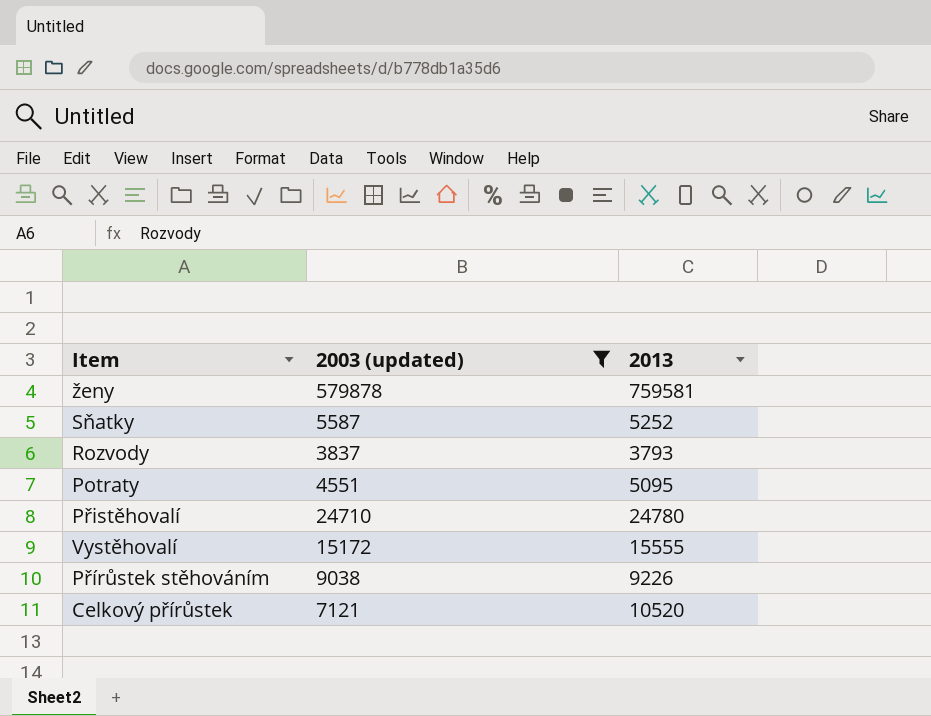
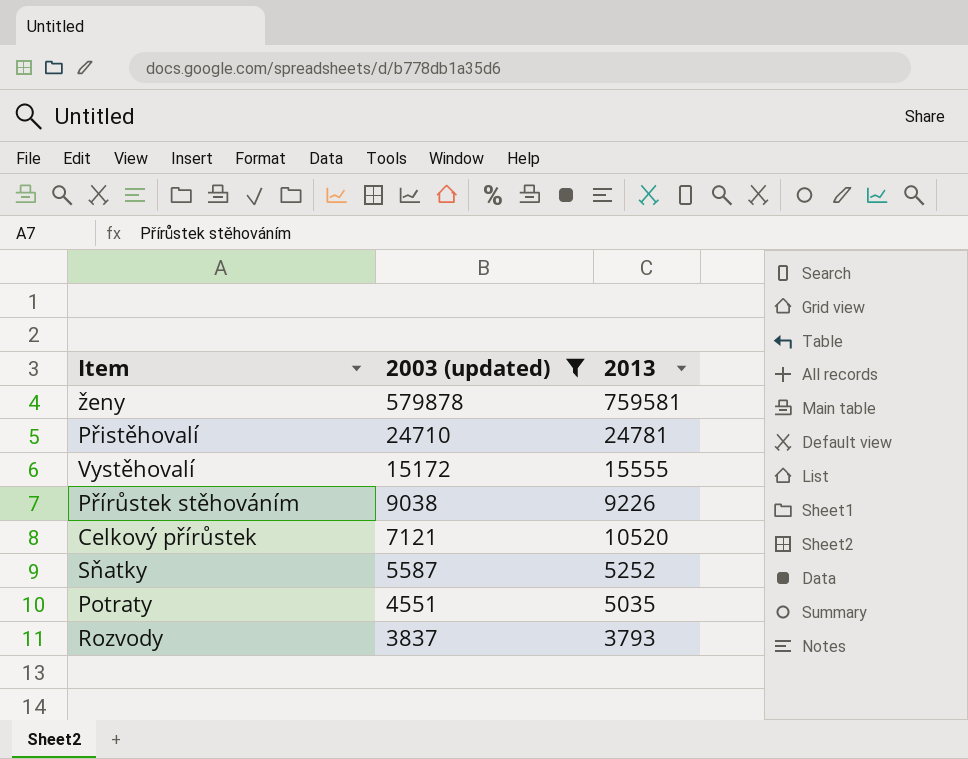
row order: none -> 2003 (updated) descending
Přistěhovalí | 2013: 24780 -> 24781
Potraty | 2013: 5095 -> 5035

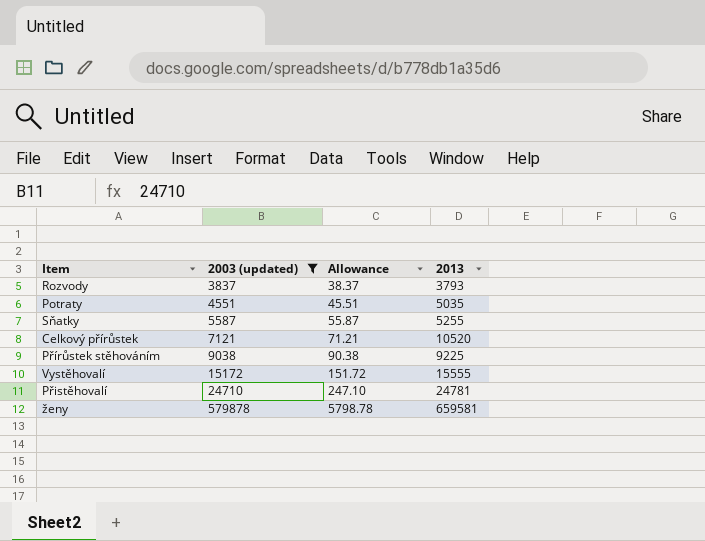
row order: 2003 (updated) descending -> 2003 (updated) ascending
column Allowance | formula: none -> [2003 (updated)] * 0.01
Sňatky | 2013: 5252 -> 5255
Přírůstek stěhováním | 2013: 9226 -> 9225
ženy | 2013: 759581 -> 659581

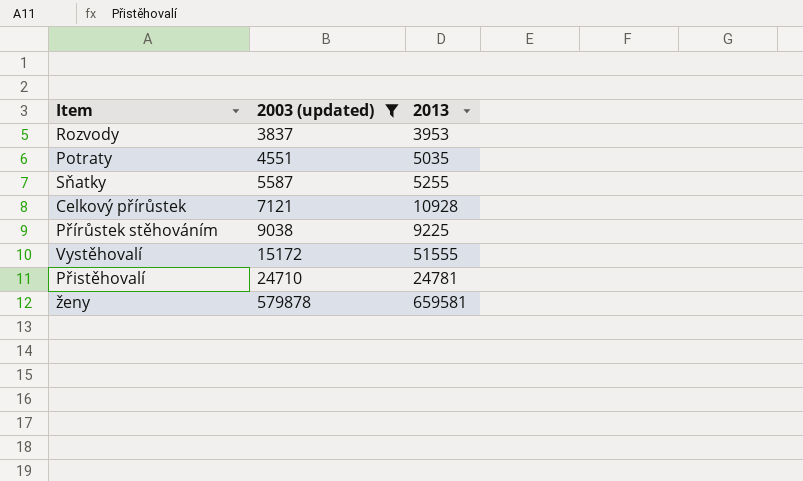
column Allowance | formula: [2003 (updated)] * 0.01 -> none
Rozvody | 2013: 3793 -> 3953
Celkový přírůstek | 2013: 10520 -> 10928
Vystěhovalí | 2013: 15555 -> 51555

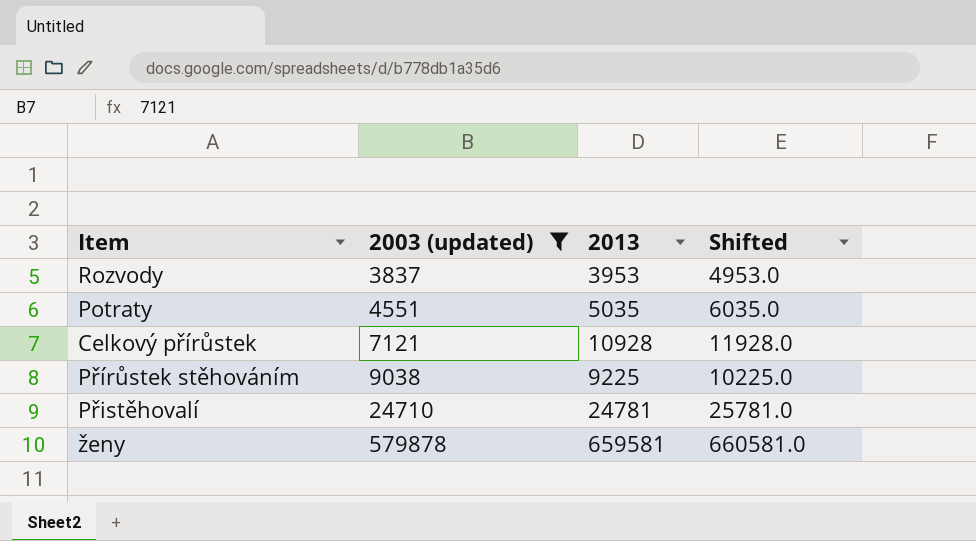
column Shifted | formula: none -> [2013] + 1000
row Sňatky: 5587 | 5255 -> none
row Vystěhovalí: 15172 | 51555 -> none

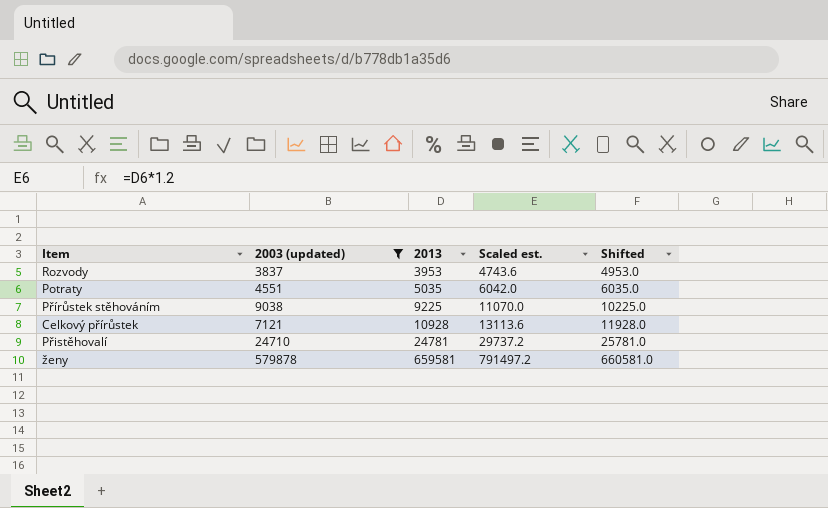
row order: 2003 (updated) ascending -> 2013 ascending
column Scaled est. | formula: none -> [2013] * 1.2

